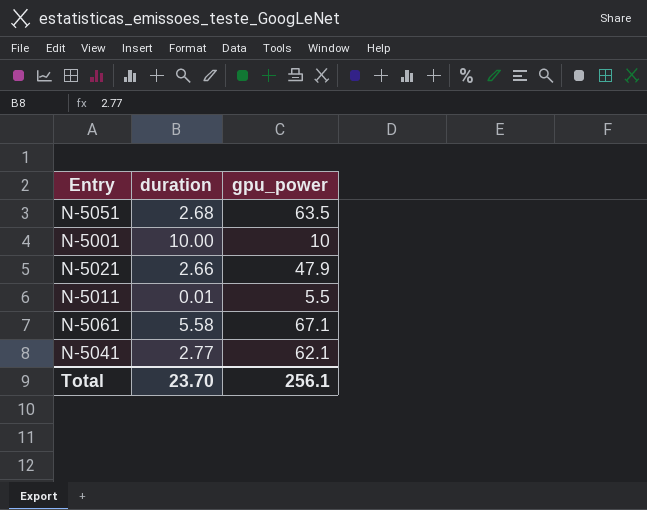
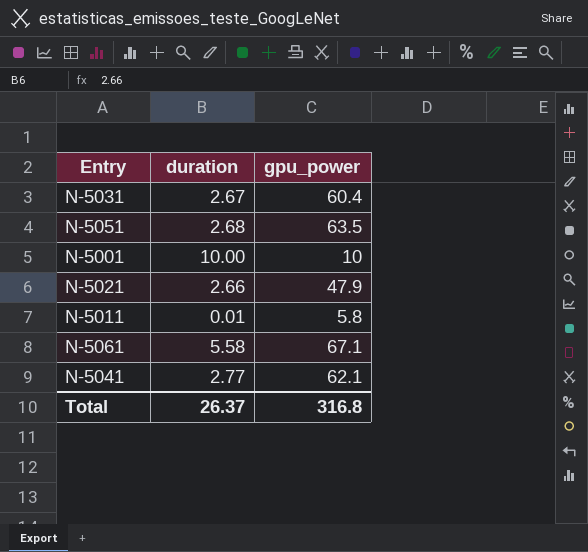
row N-5031: none -> 2.67 | 60.4
N-5011 | gpu_power: 5.5 -> 5.8
Total | duration: 23.70 -> 26.37
Total | gpu_power: 256.1 -> 316.8

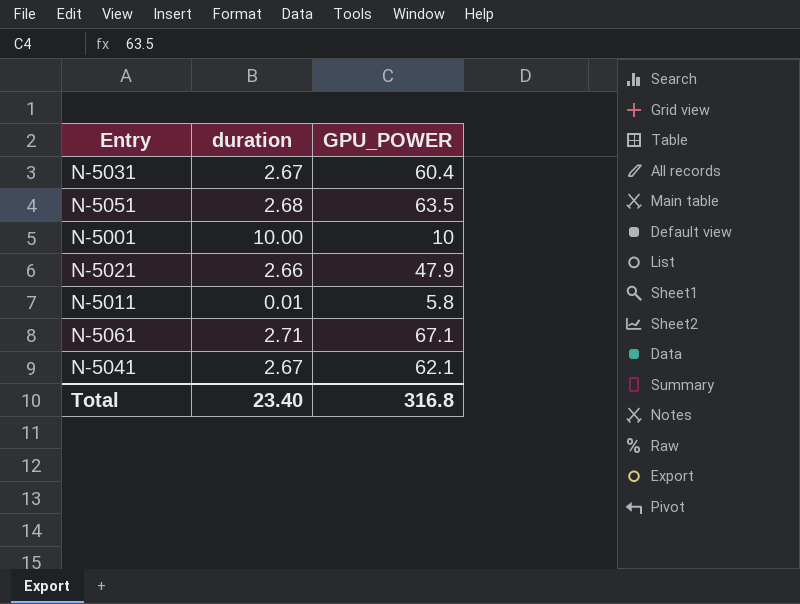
column name: gpu_power -> GPU_POWER
N-5061 | duration: 5.58 -> 2.71
N-5041 | duration: 2.77 -> 2.67
Total | duration: 26.37 -> 23.40

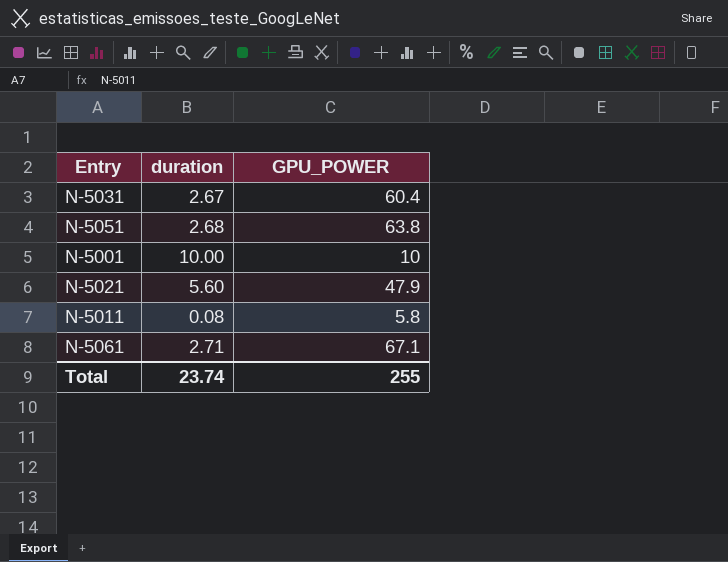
row N-5041: 2.67 | 62.1 -> none
N-5051 | GPU_POWER: 63.5 -> 63.8
N-5021 | duration: 2.66 -> 5.60
N-5011 | duration: 0.01 -> 0.08
Total | duration: 23.40 -> 23.74
Total | GPU_POWER: 316.8 -> 255

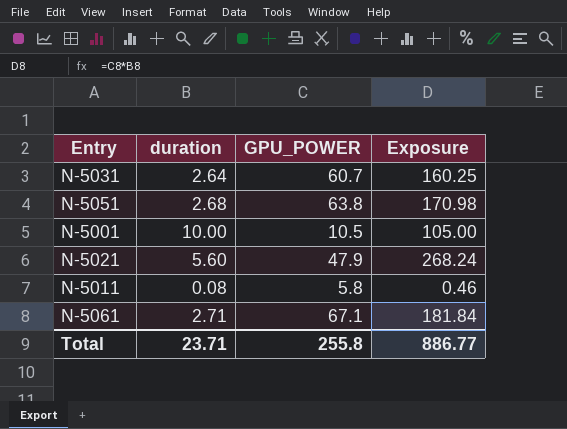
column Exposure | formula: none -> [duration] * [GPU_POWER]
N-5031 | duration: 2.67 -> 2.64
N-5031 | GPU_POWER: 60.4 -> 60.7
N-5001 | GPU_POWER: 10 -> 10.5
Total | duration: 23.74 -> 23.71
Total | GPU_POWER: 255 -> 255.8

